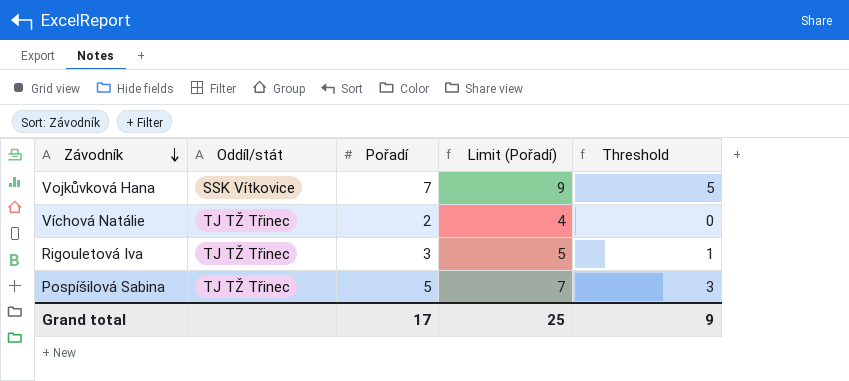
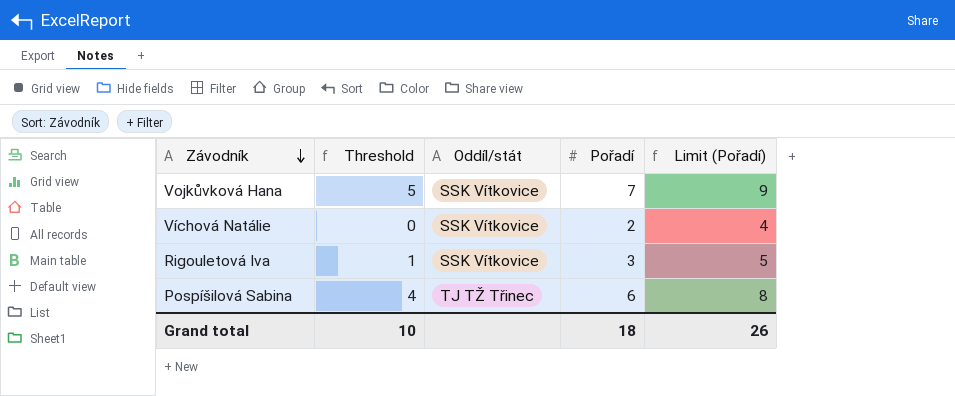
column Threshold | position: 5 -> 2
Víchová Natálie | Oddíl/stát: TJ TŽ Třinec -> SSK Vítkovice
Rigouletová Iva | Oddíl/stát: TJ TŽ Třinec -> SSK Vítkovice
Pospíšilová Sabina | Threshold: 3 -> 4
Pospíšilová Sabina | Pořadí: 5 -> 6
Pospíšilová Sabina | Limit (Pořadí): 7 -> 8
Grand total | Threshold: 9 -> 10
Grand total | Pořadí: 17 -> 18
Grand total | Limit (Pořadí): 25 -> 26

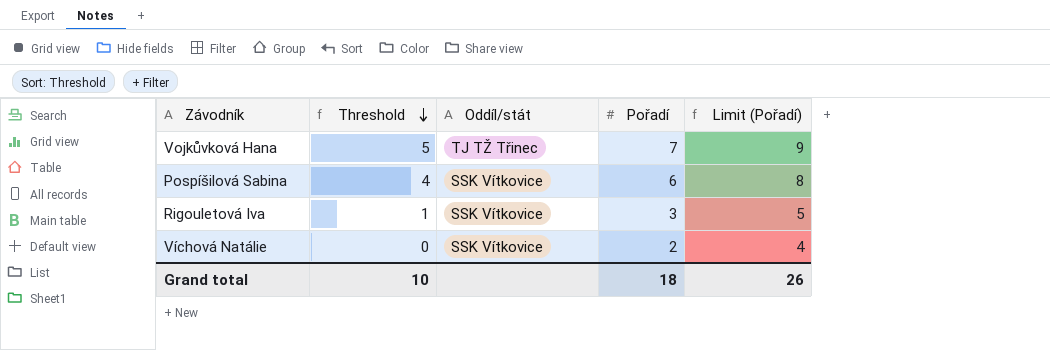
row order: Závodník descending -> Threshold descending
Vojkůvková Hana | Oddíl/stát: SSK Vítkovice -> TJ TŽ Třinec
Pospíšilová Sabina | Oddíl/stát: TJ TŽ Třinec -> SSK Vítkovice

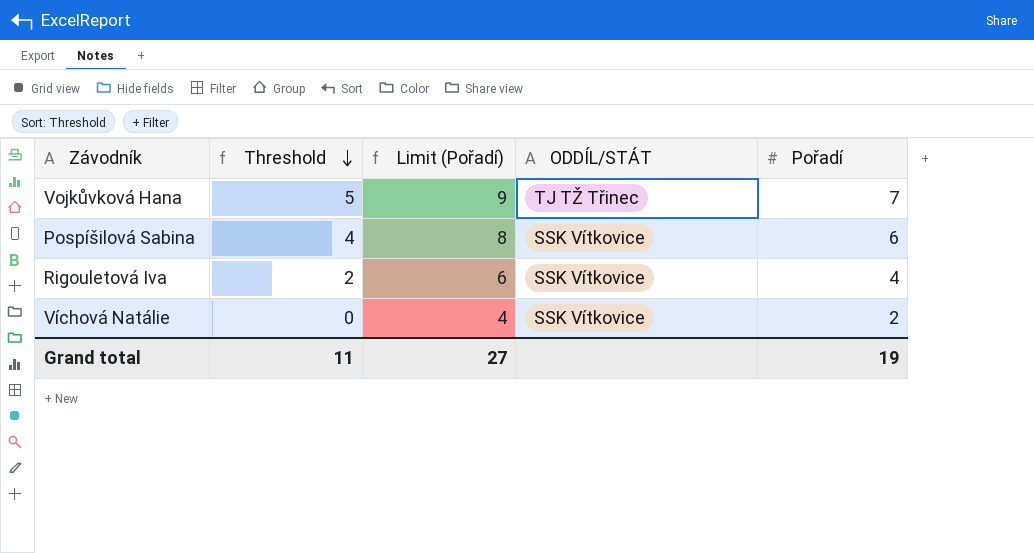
column Limit (Pořadí) | position: 5 -> 3
column name: Oddíl/stát -> ODDÍL/STÁT
Rigouletová Iva | Threshold: 1 -> 2
Rigouletová Iva | Limit (Pořadí): 5 -> 6
Rigouletová Iva | Pořadí: 3 -> 4
Grand total | Threshold: 10 -> 11
Grand total | Limit (Pořadí): 26 -> 27
Grand total | Pořadí: 18 -> 19

